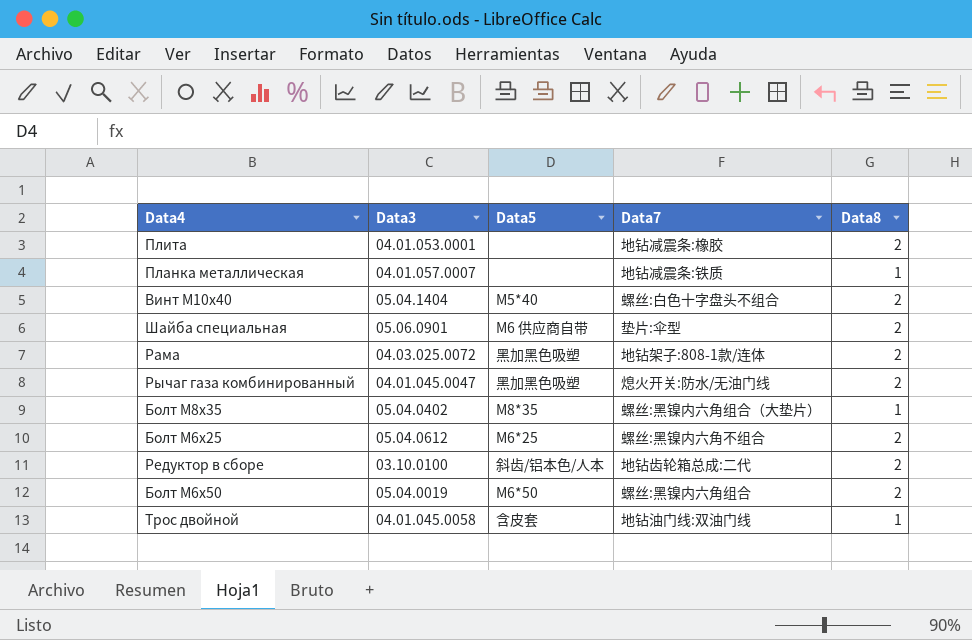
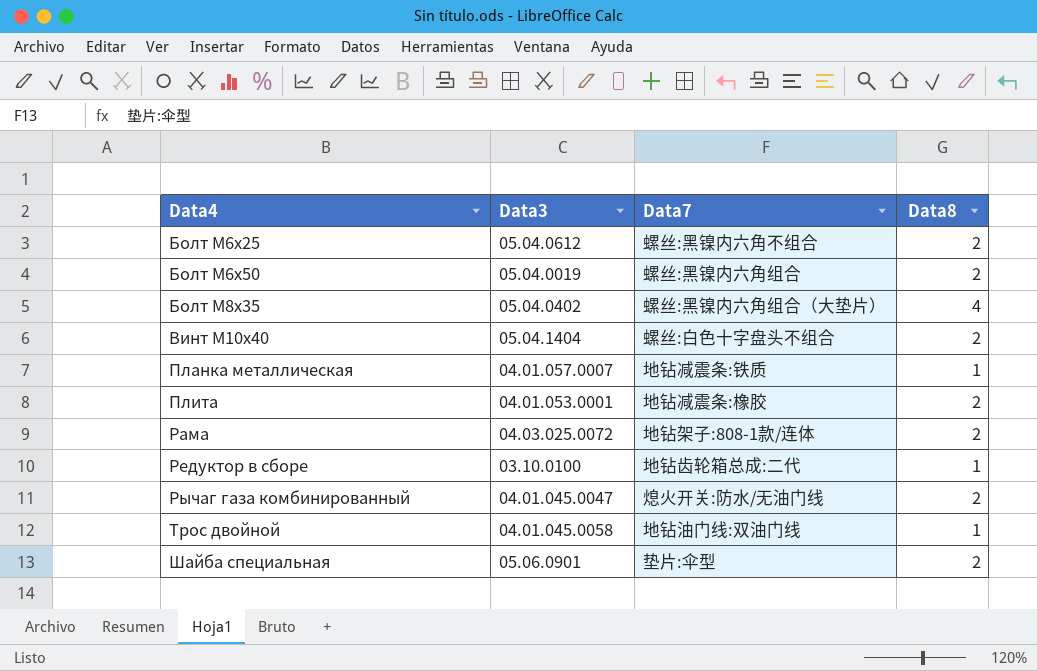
row order: none -> Data4 ascending
column Data5 | position: 3 -> none
Болт М8х35 | Data8: 1 -> 4
Редуктор в сборе | Data8: 2 -> 1

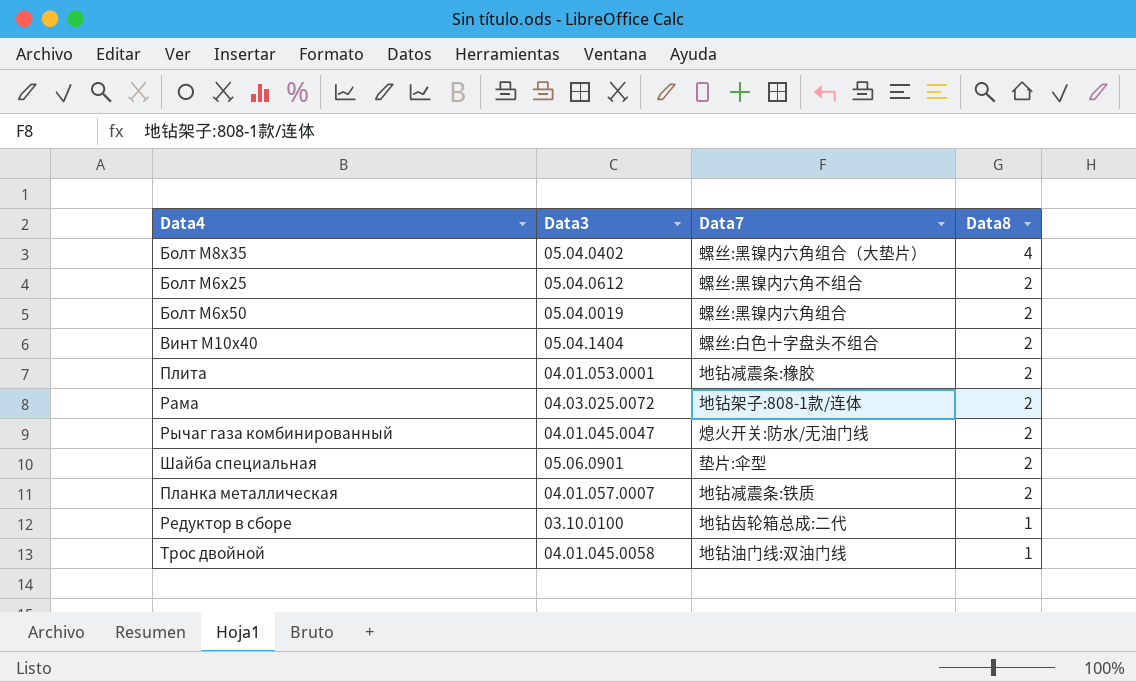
row order: Data4 ascending -> Data8 descending
Планка металлическая | Data8: 1 -> 2

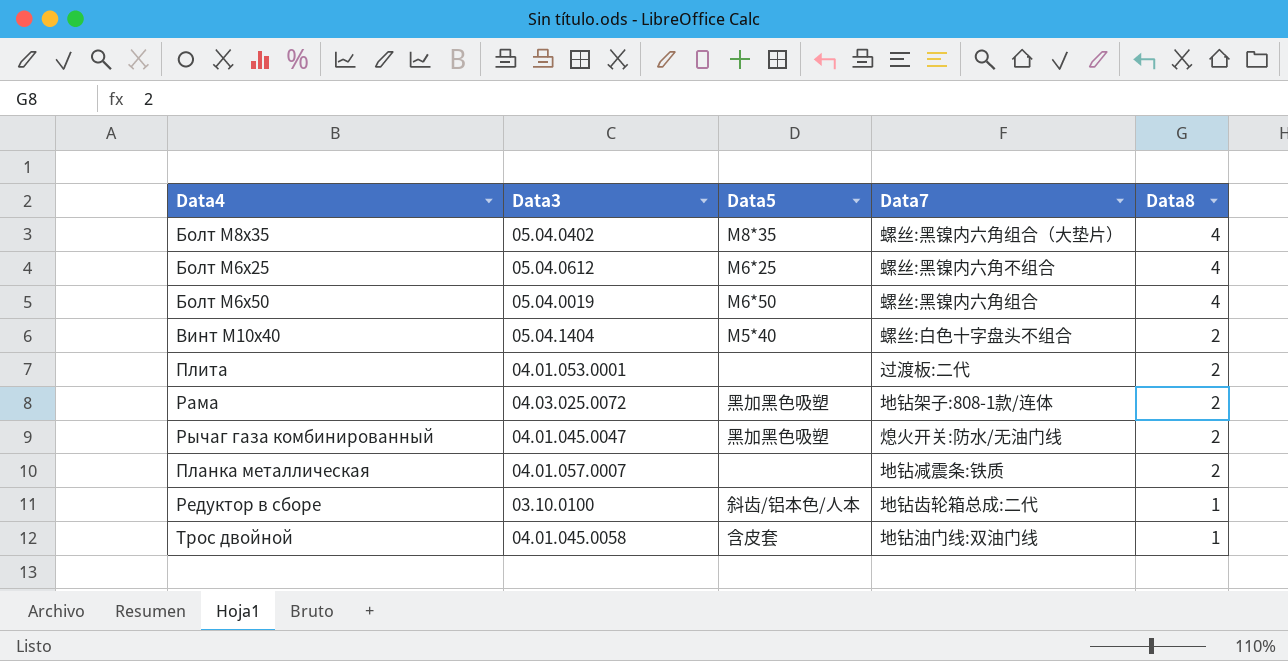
column Data5 | position: none -> 3
row Шайба специальная: 05.06.0901 | 垫片:伞型 | 2 -> none
Болт М6х25 | Data8: 2 -> 4
Болт М6х50 | Data8: 2 -> 4
Плита | Data7: 地钻减震条:橡胶 -> 过渡板:二代

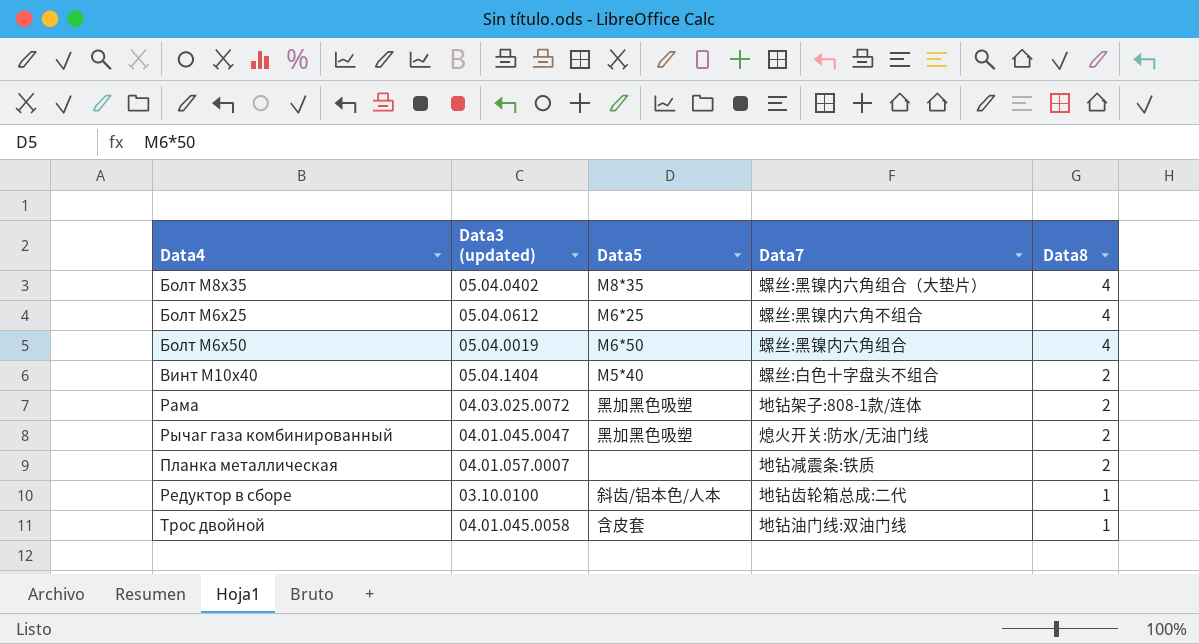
column name: Data3 -> Data3 (updated)
row Плита: 04.01.053.0001 | none | 过渡板:二代 | 2 -> none

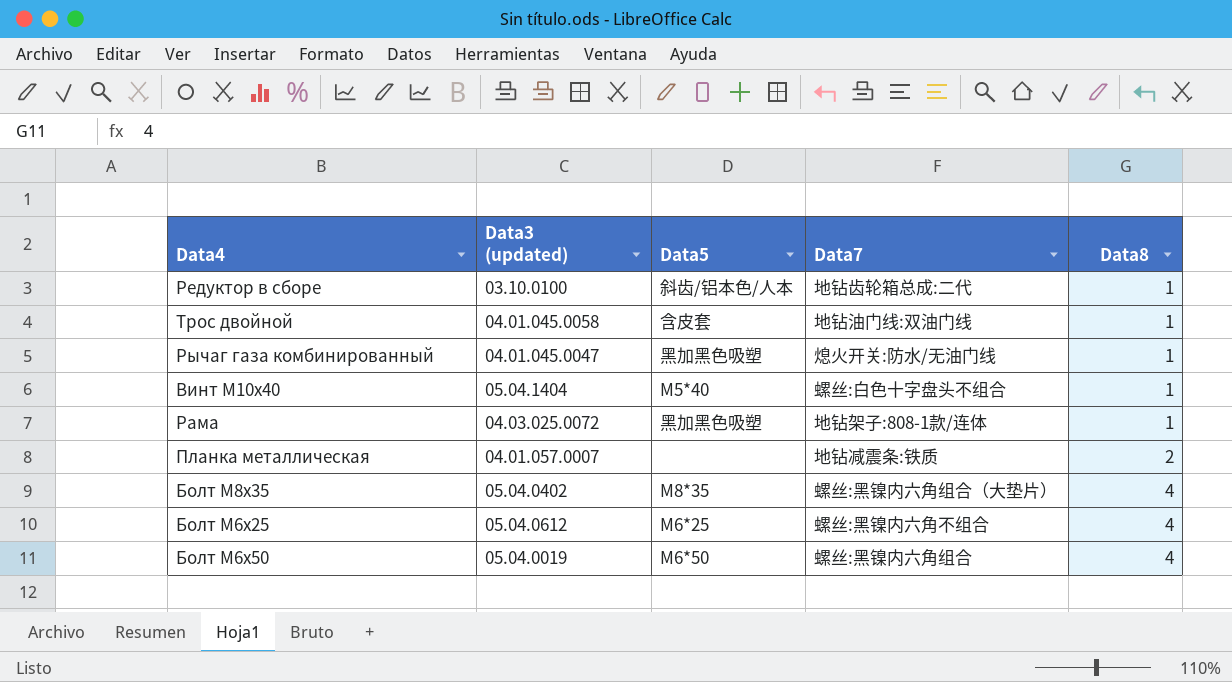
row order: Data8 descending -> Data8 ascending
Рычаг газа комбинированный | Data8: 2 -> 1
Винт М10х40 | Data8: 2 -> 1
Рама | Data8: 2 -> 1

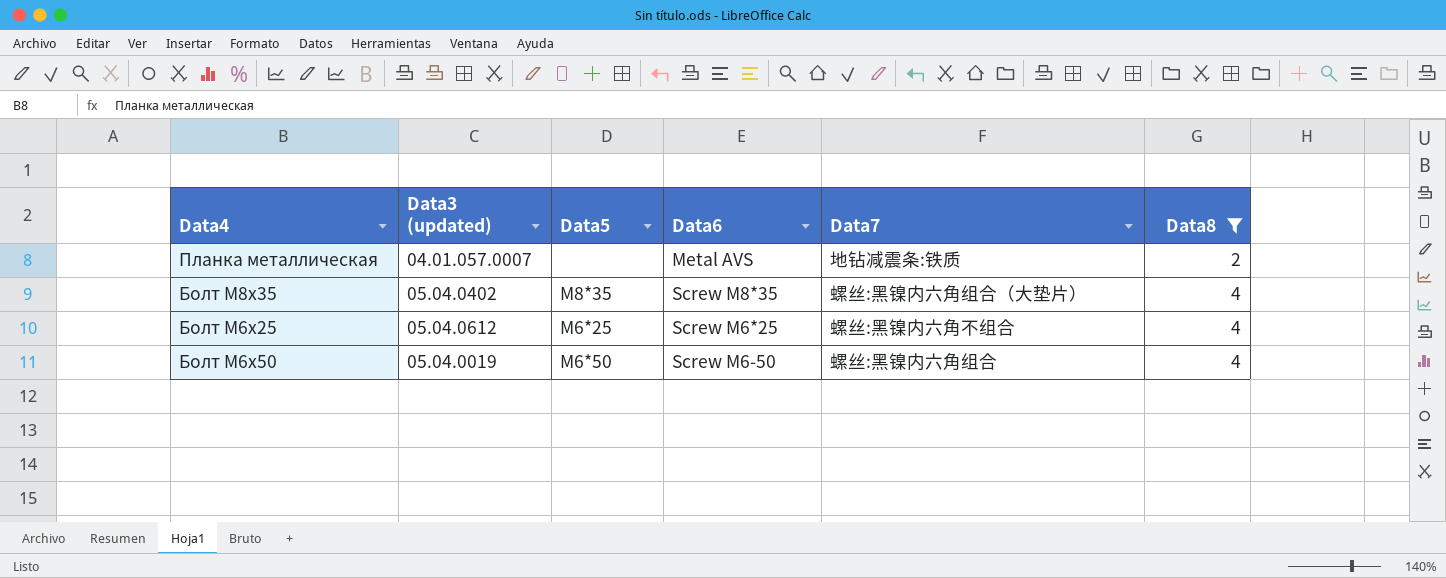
filter: none -> Data8 != 1
column Data6 | position: none -> 4

